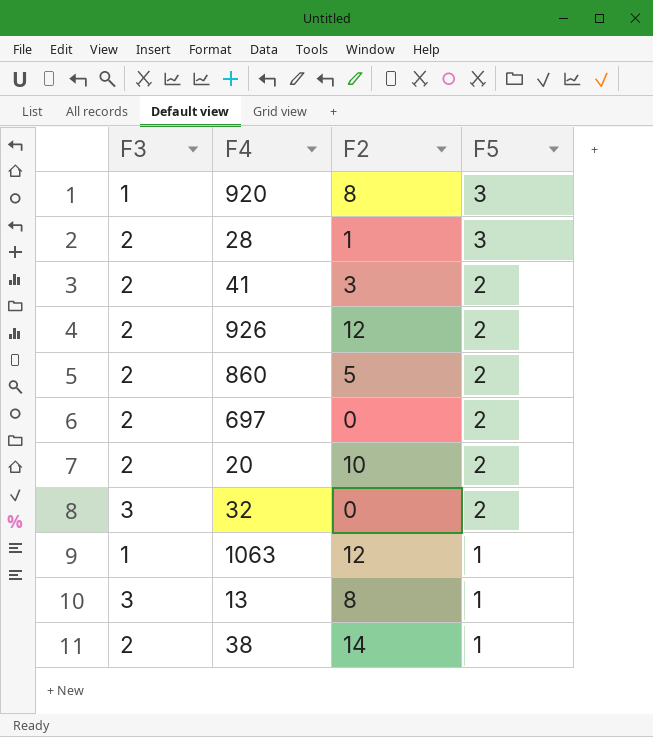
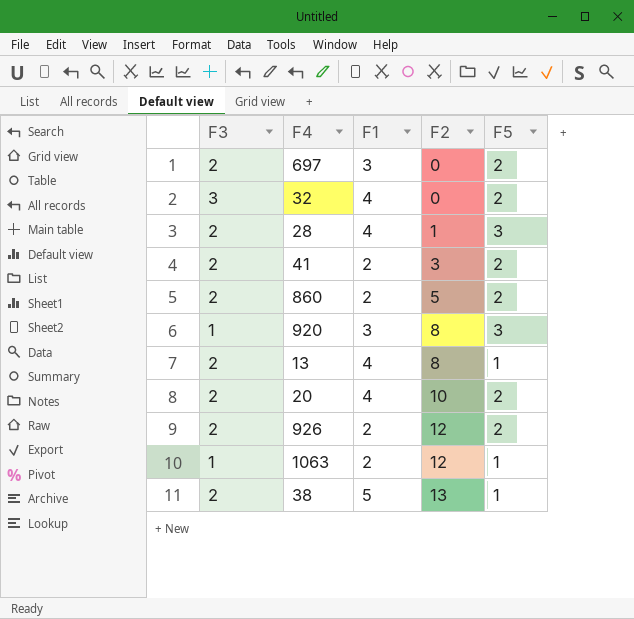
row order: F5 descending -> F2 ascending
column F1 | position: none -> 3
13 | F3: 3 -> 2
38 | F2: 14 -> 13

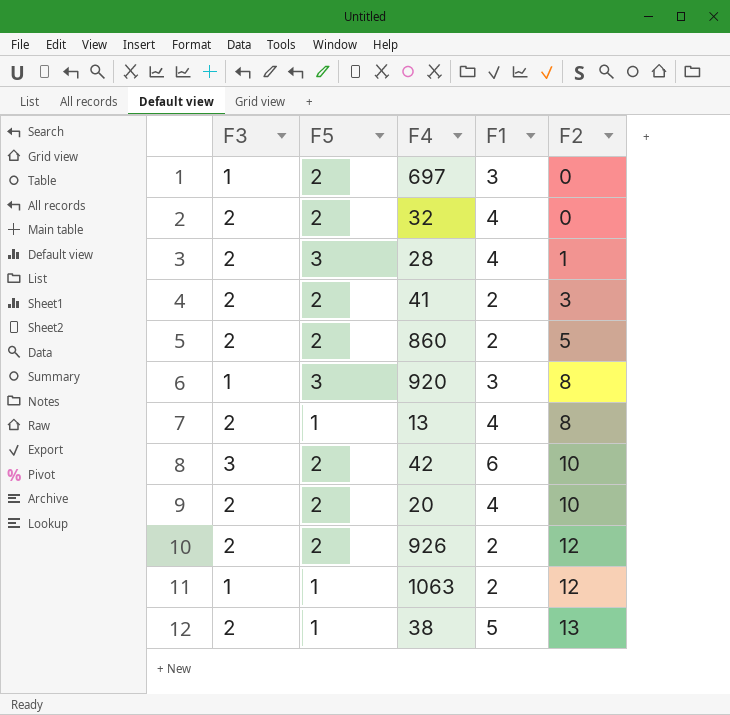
column F5 | position: 5 -> 2
697 | F3: 2 -> 1
32 | F3: 3 -> 2
row 42: none -> 3 | 2 | 6 | 10

